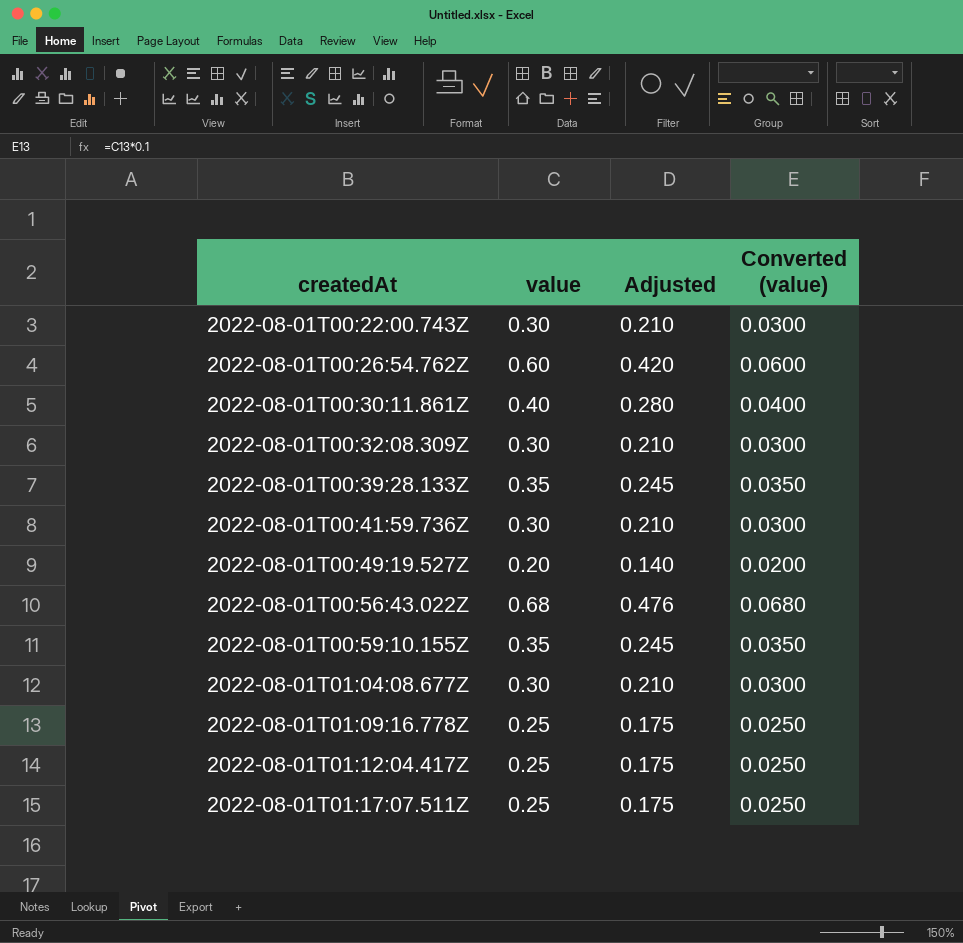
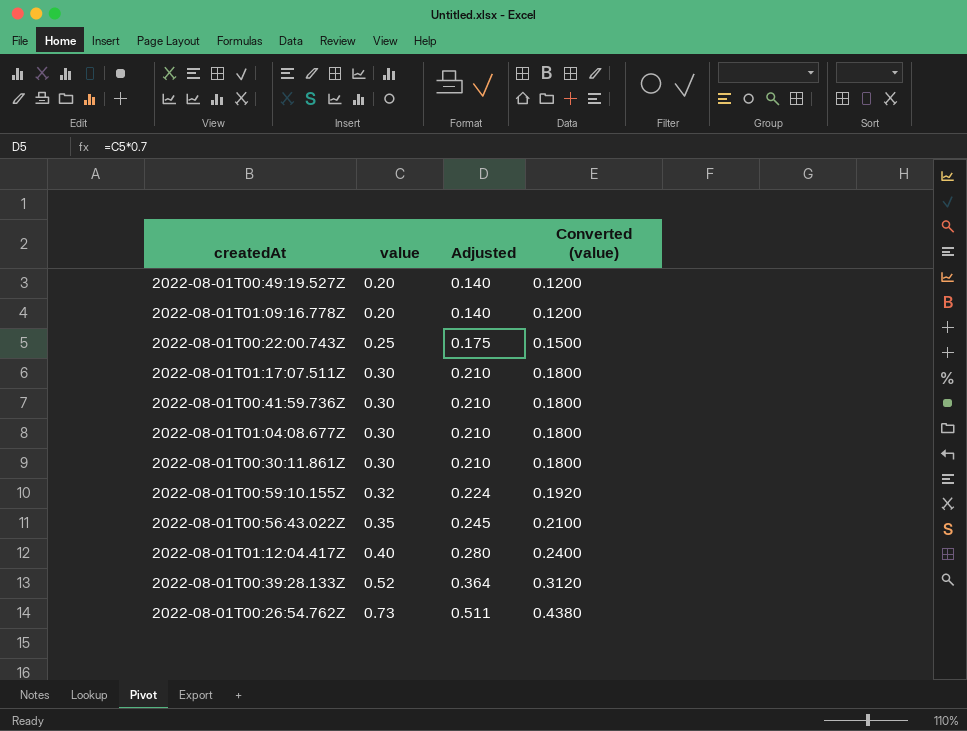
row order: createdAt ascending -> value ascending
column Converted (value) | formula: [value] * 0.1 -> [value] * 0.6
row 2022-08-01T00:32:08.309Z: 0.30 | 0.210 | 0.0300 -> none
2022-08-01T01:09:16.778Z | value: 0.25 -> 0.20
2022-08-01T01:09:16.778Z | Adjusted: 0.175 -> 0.140
2022-08-01T00:22:00.743Z | value: 0.30 -> 0.25
2022-08-01T00:22:00.743Z | Adjusted: 0.210 -> 0.175
2022-08-01T01:17:07.511Z | value: 0.25 -> 0.30
2022-08-01T01:17:07.511Z | Adjusted: 0.175 -> 0.210
2022-08-01T00:30:11.861Z | value: 0.40 -> 0.30
2022-08-01T00:30:11.861Z | Adjusted: 0.280 -> 0.210
2022-08-01T00:59:10.155Z | value: 0.35 -> 0.32
2022-08-01T00:59:10.155Z | Adjusted: 0.245 -> 0.224
2022-08-01T00:56:43.022Z | value: 0.68 -> 0.35
2022-08-01T00:56:43.022Z | Adjusted: 0.476 -> 0.245
2022-08-01T01:12:04.417Z | value: 0.25 -> 0.40
2022-08-01T01:12:04.417Z | Adjusted: 0.175 -> 0.280
2022-08-01T00:39:28.133Z | value: 0.35 -> 0.52
2022-08-01T00:39:28.133Z | Adjusted: 0.245 -> 0.364
2022-08-01T00:26:54.762Z | value: 0.60 -> 0.73
2022-08-01T00:26:54.762Z | Adjusted: 0.420 -> 0.511

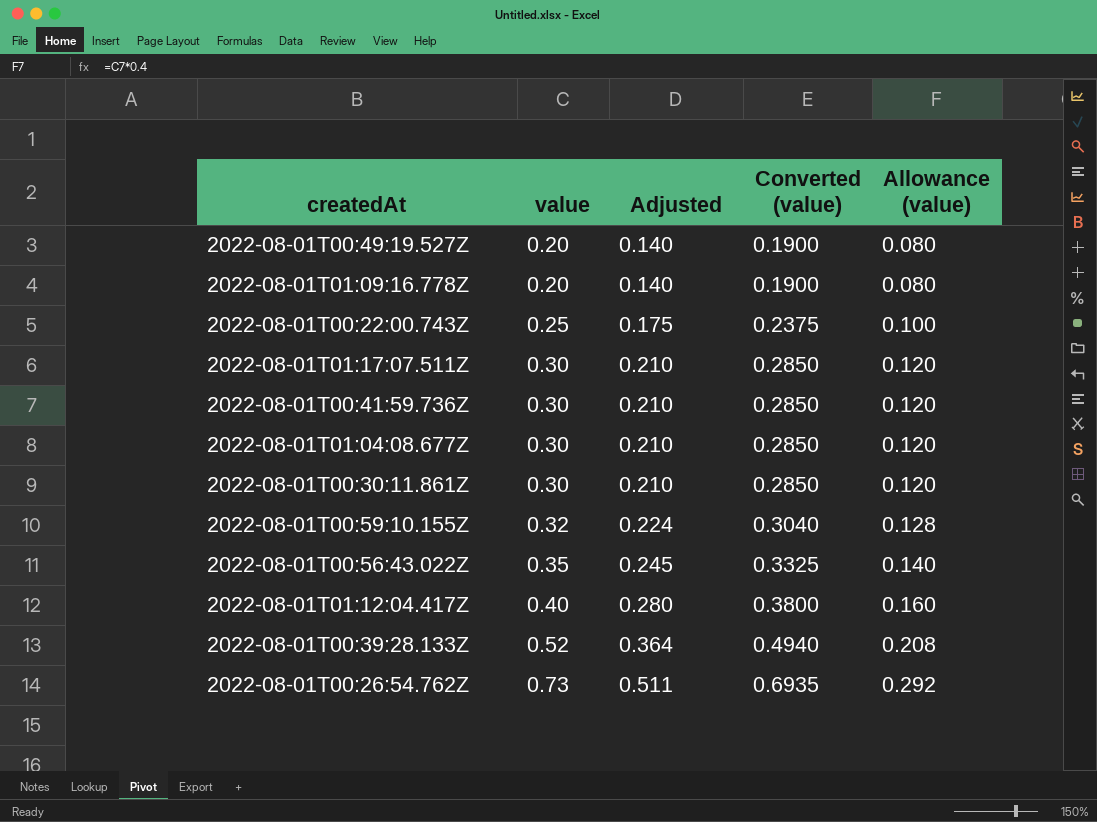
column Converted (value) | formula: [value] * 0.6 -> [value] * 0.95
column Allowance (value) | formula: none -> [value] * 0.4

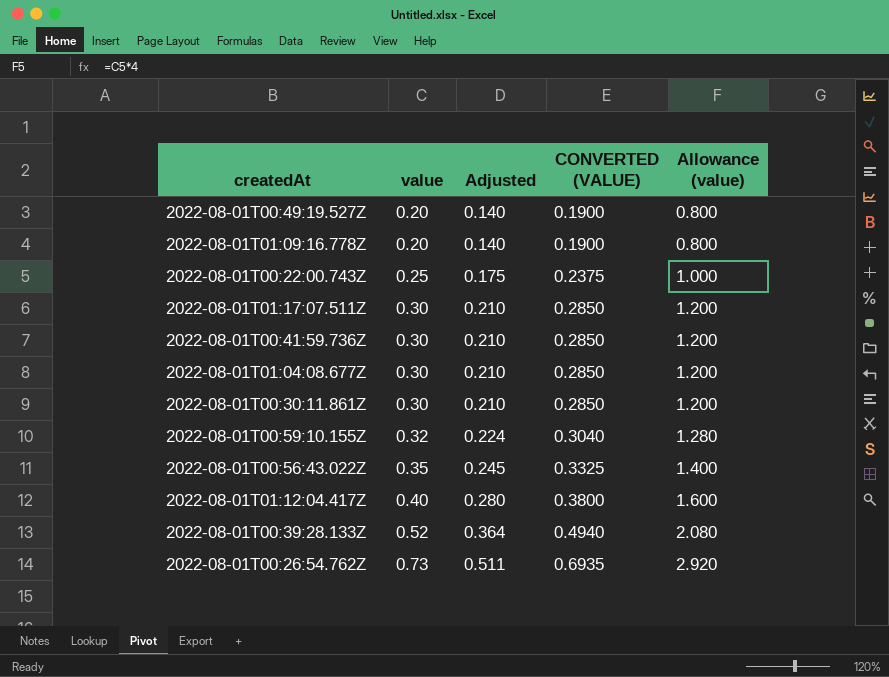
column name: Converted (value) -> CONVERTED (VALUE)
column Allowance (value) | formula: [value] * 0.4 -> [value] * 4

